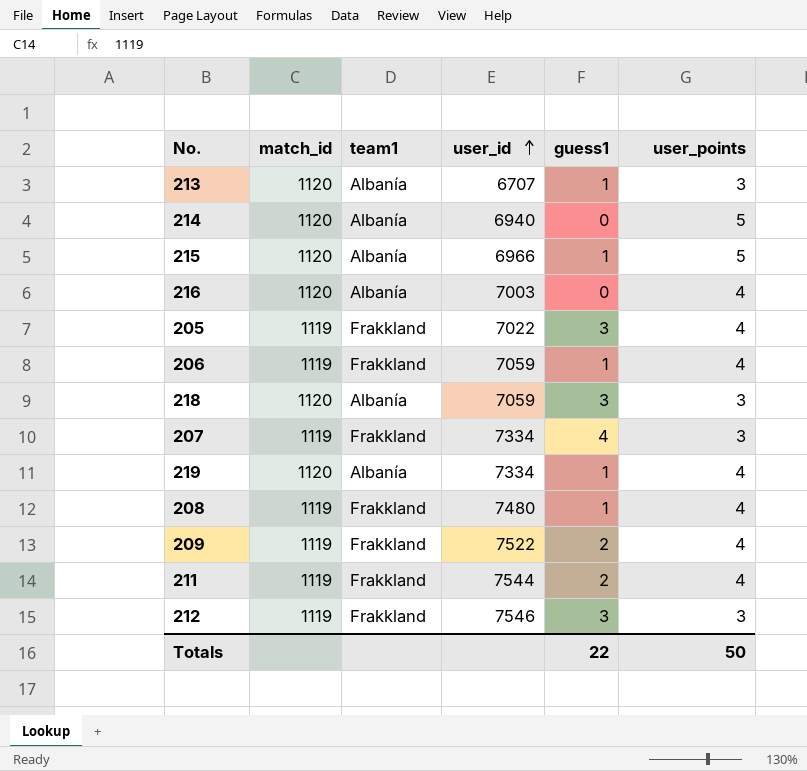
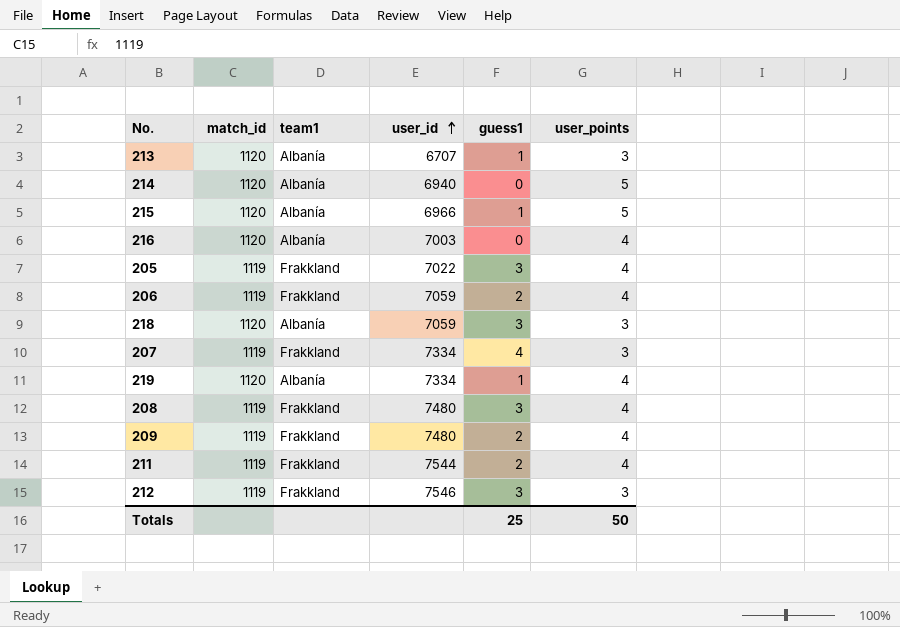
206 | guess1: 1 -> 2
208 | guess1: 1 -> 3
209 | user_id: 7522 -> 7480
Totals | guess1: 22 -> 25

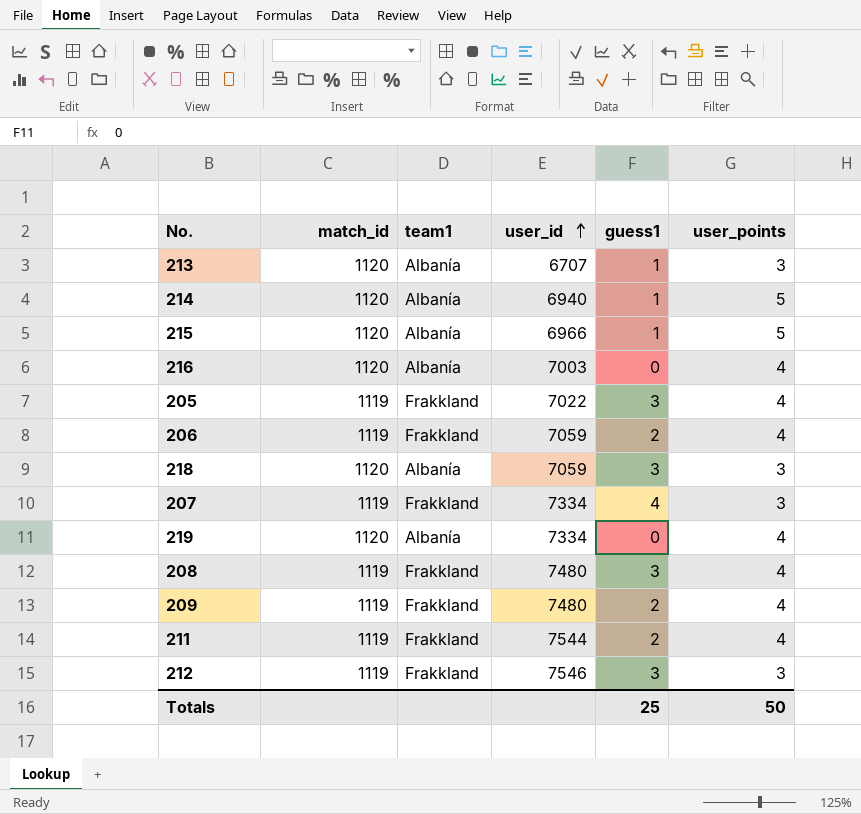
214 | guess1: 0 -> 1
219 | guess1: 1 -> 0

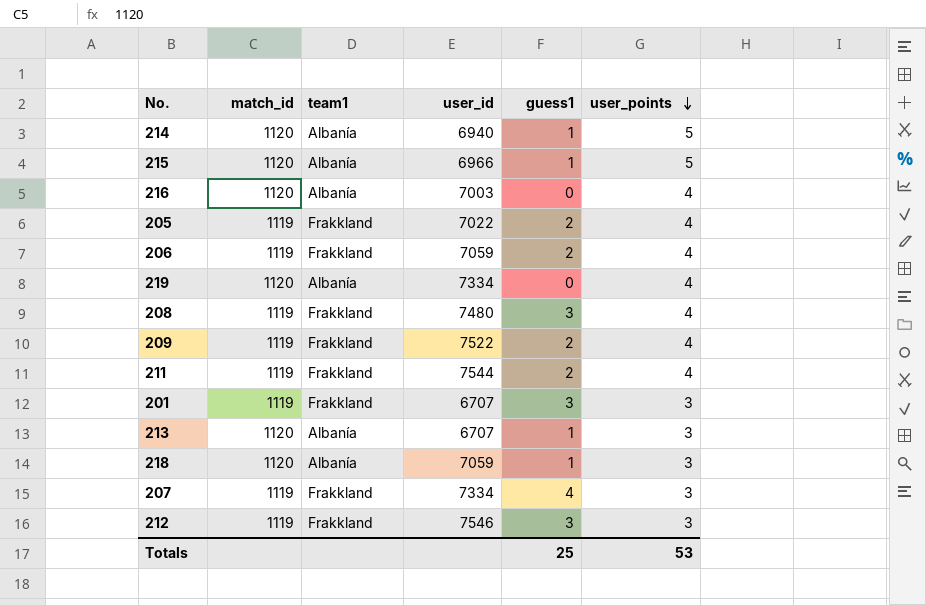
row order: user_id ascending -> user_points descending
205 | guess1: 3 -> 2
209 | user_id: 7480 -> 7522
row 201: none -> 1119 | Frakkland | 6707 | 3 | 3
218 | guess1: 3 -> 1
Totals | user_points: 50 -> 53

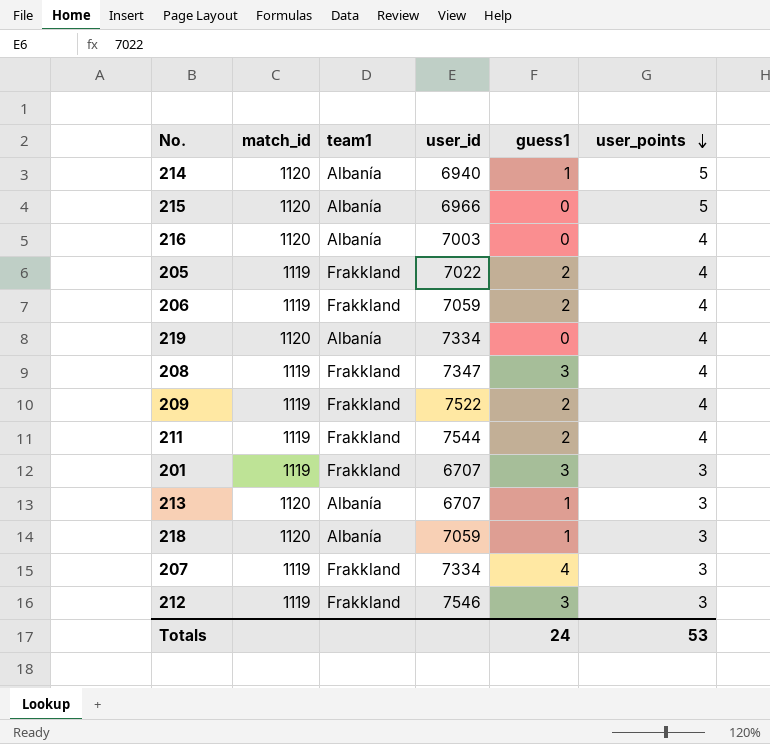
215 | guess1: 1 -> 0
208 | user_id: 7480 -> 7347
Totals | guess1: 25 -> 24

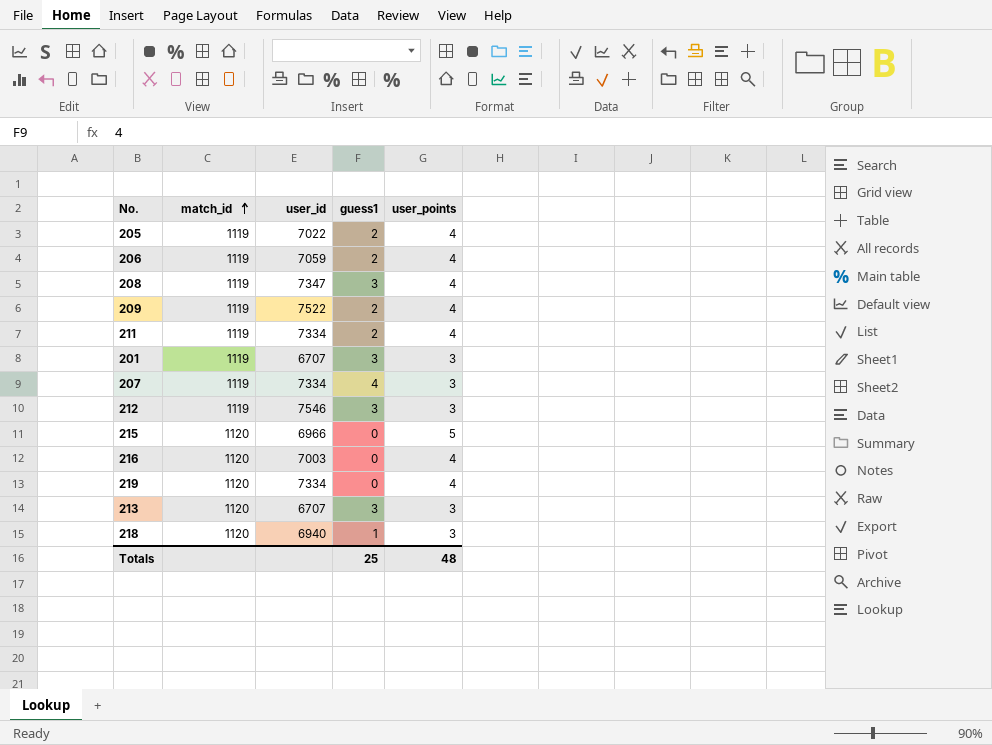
row order: user_points descending -> match_id ascending
column team1 | position: 3 -> none
row 214: 1120 | Albanía | 6940 | 1 | 5 -> none
211 | user_id: 7544 -> 7334
213 | guess1: 1 -> 3
218 | user_id: 7059 -> 6940
Totals | guess1: 24 -> 25
Totals | user_points: 53 -> 48

